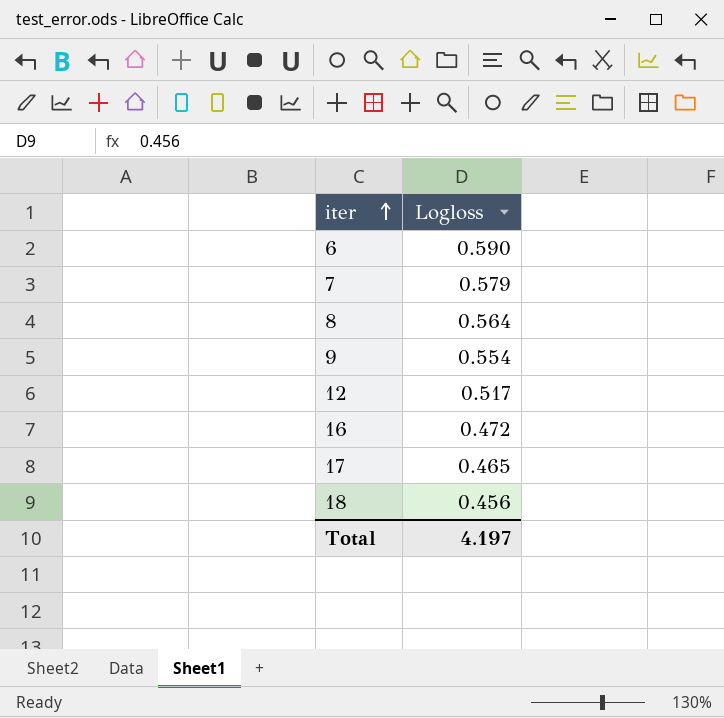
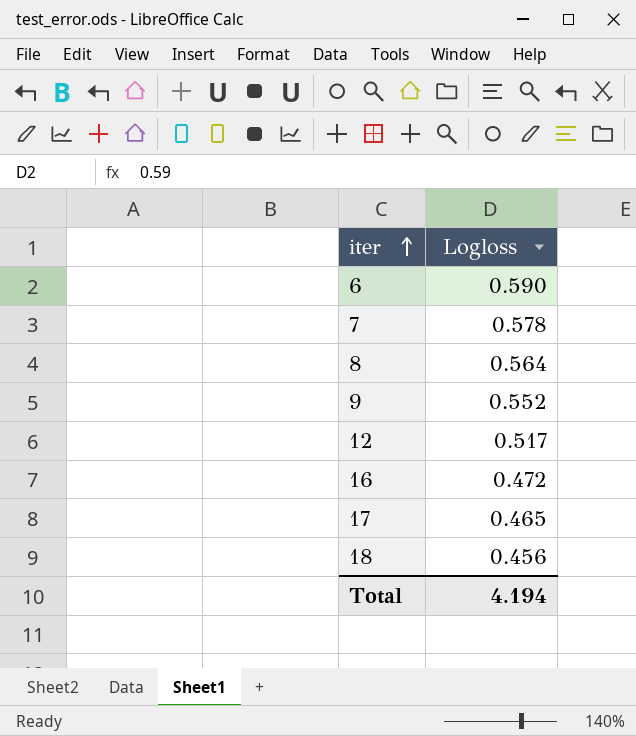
7 | Logloss: 0.579 -> 0.578
9 | Logloss: 0.554 -> 0.552
Total | Logloss: 4.197 -> 4.194

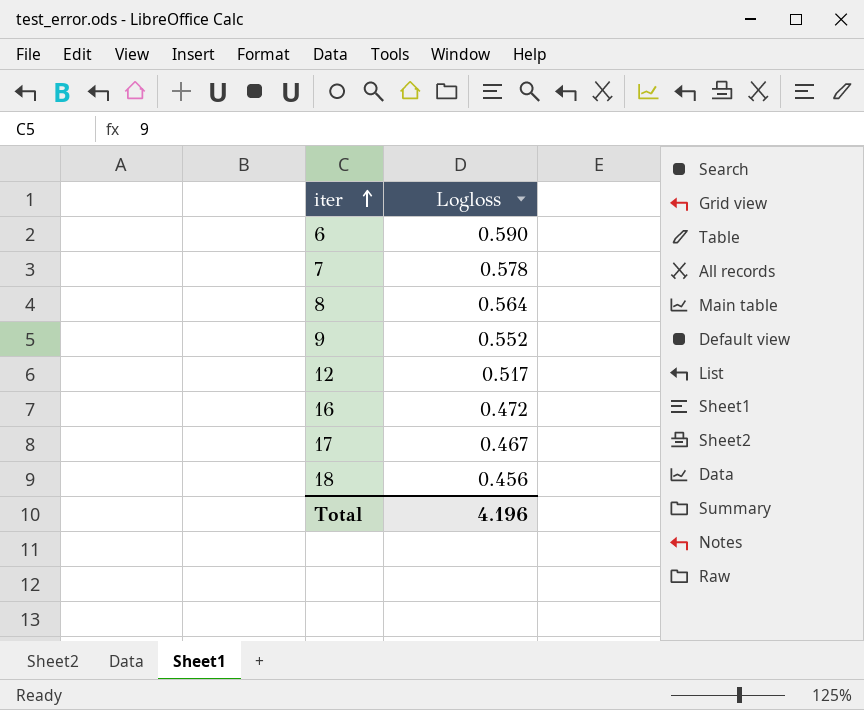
17 | Logloss: 0.465 -> 0.467
Total | Logloss: 4.194 -> 4.196

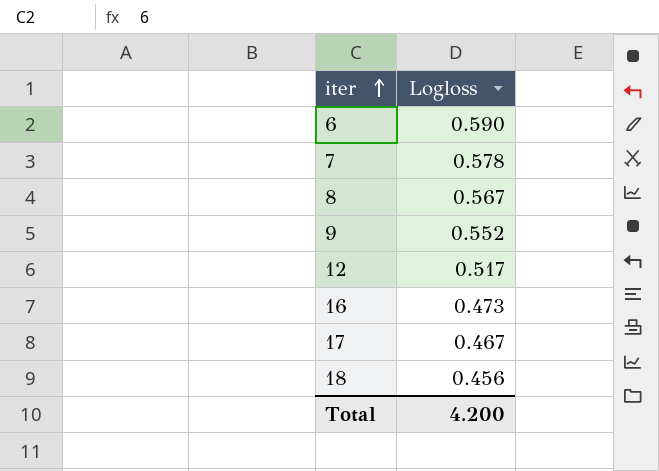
8 | Logloss: 0.564 -> 0.567
16 | Logloss: 0.472 -> 0.473
Total | Logloss: 4.196 -> 4.200

